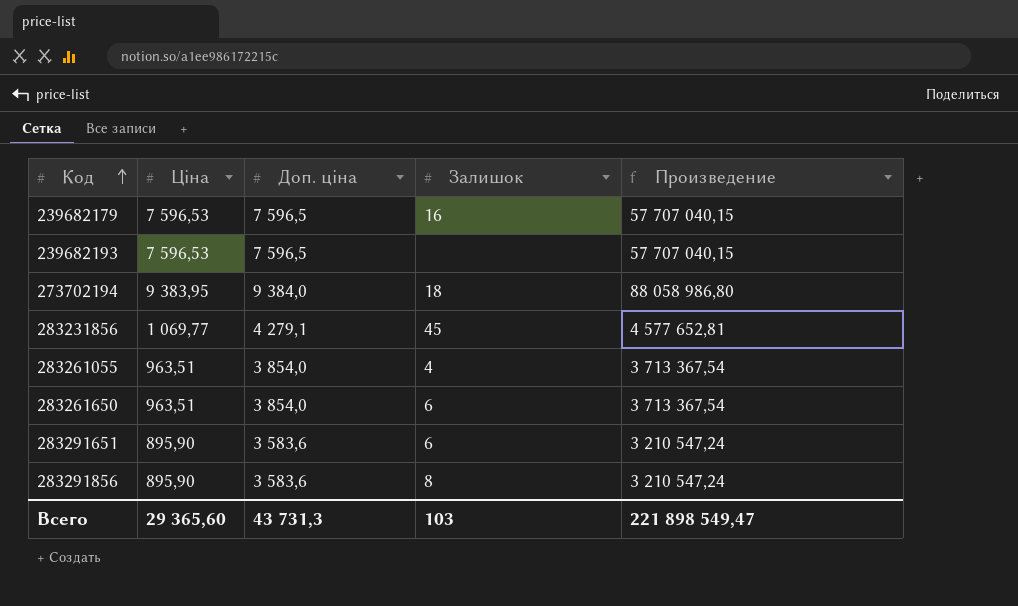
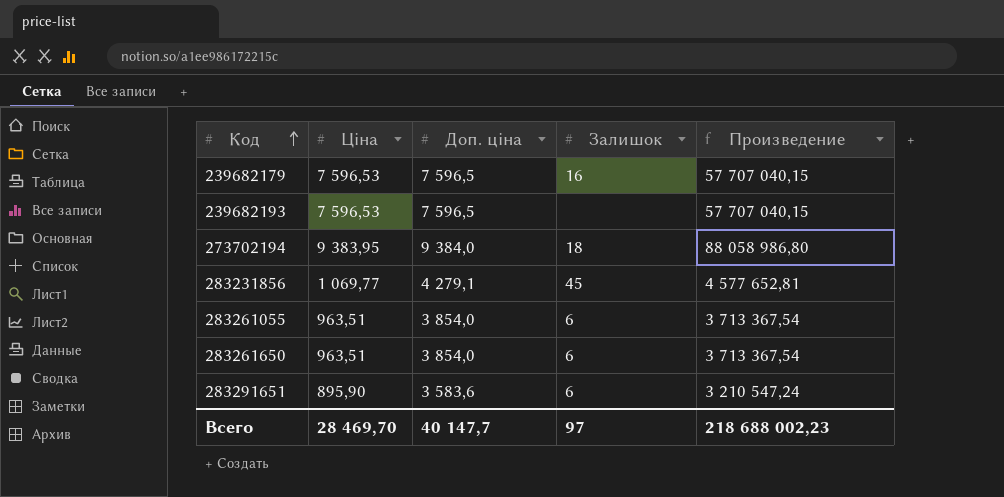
row 283291856: 895,90 | 3 583,6 | 8 | 3 210 547,24 -> none
283261055 | Залишок: 4 -> 6
Всего | Ціна: 29 365,60 -> 28 469,70
Всего | Доп. ціна: 43 731,3 -> 40 147,7
Всего | Залишок: 103 -> 97
Всего | Произведение: 221 898 549,47 -> 218 688 002,23

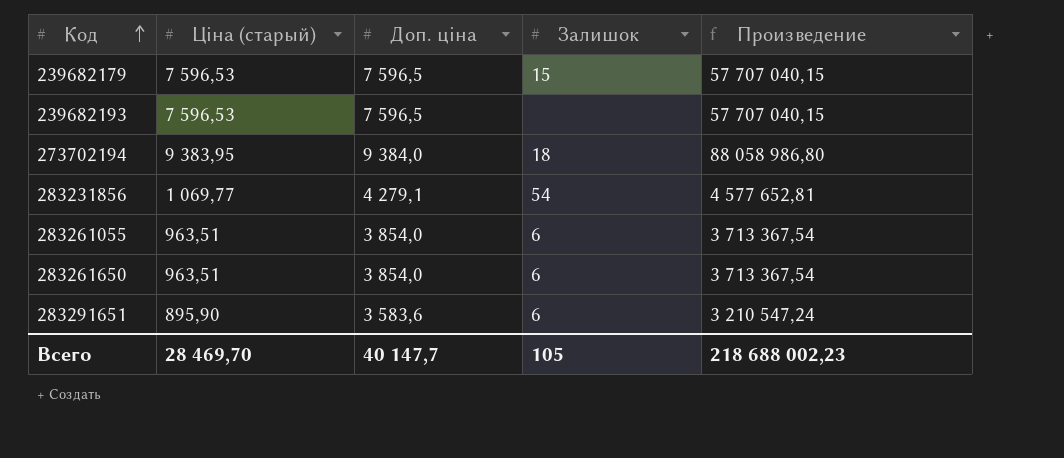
column name: Ціна -> Ціна (старый)
239682179 | Залишок: 16 -> 15
283231856 | Залишок: 45 -> 54
Всего | Залишок: 97 -> 105

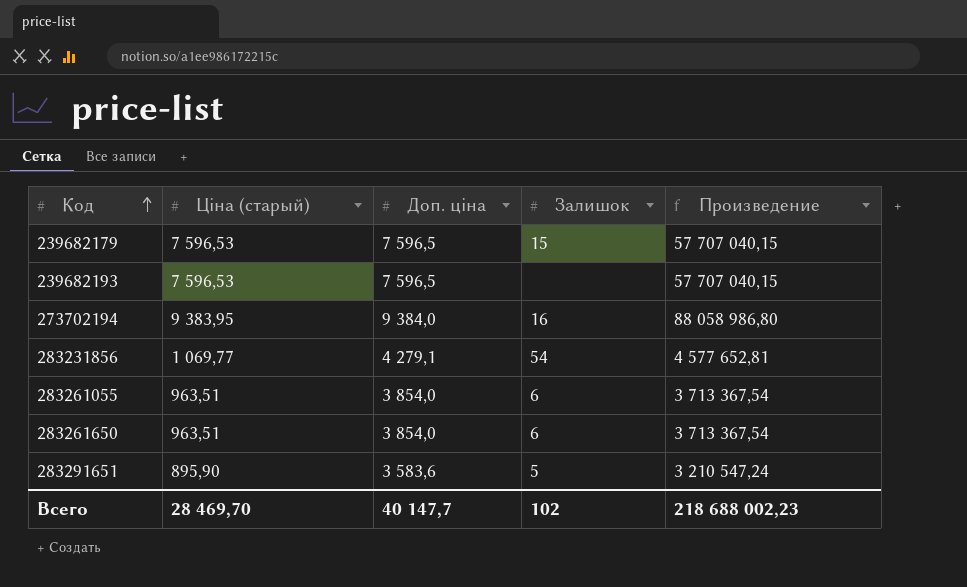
273702194 | Залишок: 18 -> 16
283291651 | Залишок: 6 -> 5
Всего | Залишок: 105 -> 102

